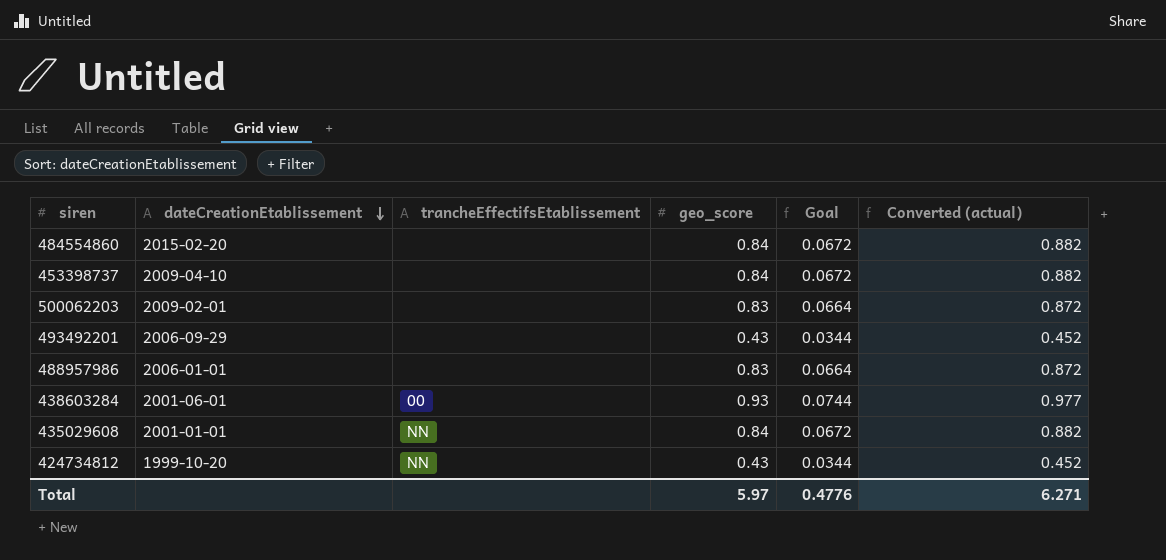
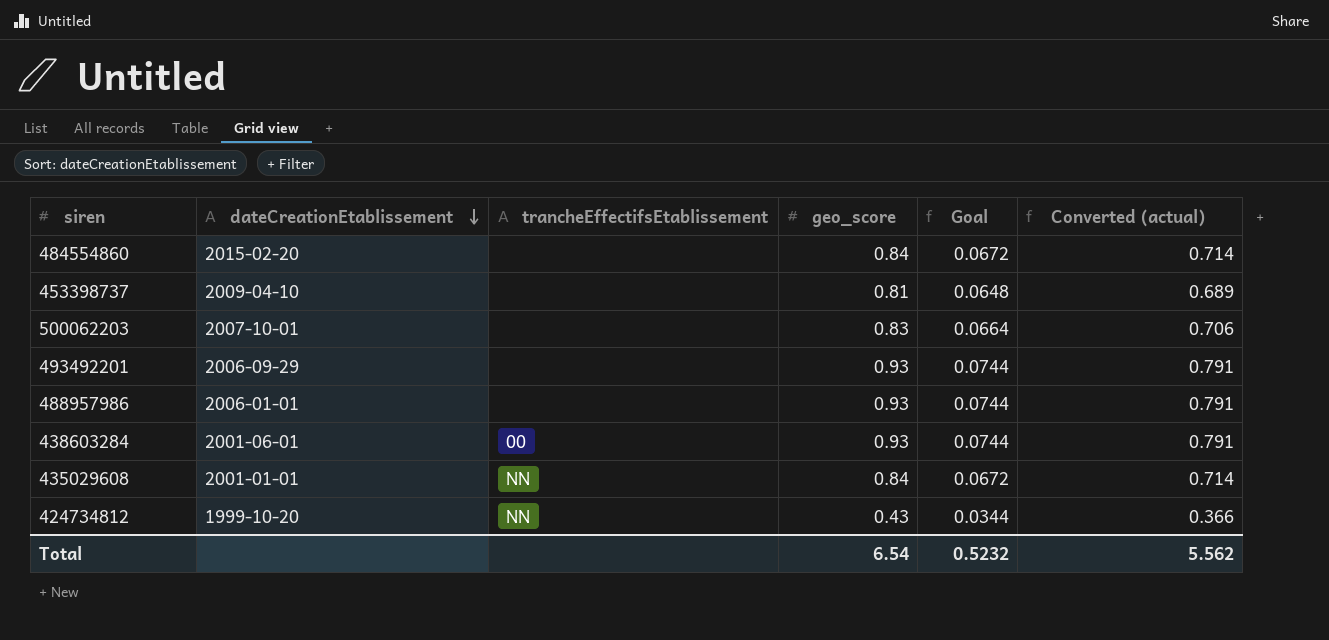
column Converted (actual) | formula: [geo_score] * 1.05 -> [geo_score] * 0.85
453398737 | geo_score: 0.84 -> 0.81
453398737 | Goal: 0.0672 -> 0.0648
500062203 | dateCreationEtablissement: 2009-02-01 -> 2007-10-01
493492201 | geo_score: 0.43 -> 0.93
493492201 | Goal: 0.0344 -> 0.0744
488957986 | geo_score: 0.83 -> 0.93
488957986 | Goal: 0.0664 -> 0.0744
Total | geo_score: 5.97 -> 6.54
Total | Goal: 0.4776 -> 0.5232
Total | Converted (actual): 6.271 -> 5.562

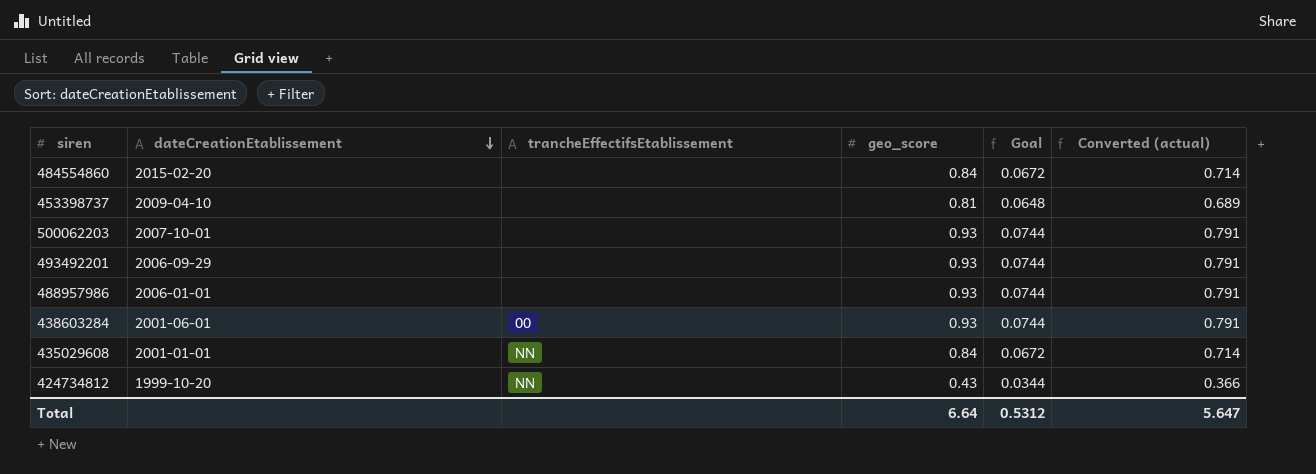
500062203 | geo_score: 0.83 -> 0.93
500062203 | Goal: 0.0664 -> 0.0744
500062203 | Converted (actual): 0.706 -> 0.791
Total | geo_score: 6.54 -> 6.64
Total | Goal: 0.5232 -> 0.5312
Total | Converted (actual): 5.562 -> 5.647

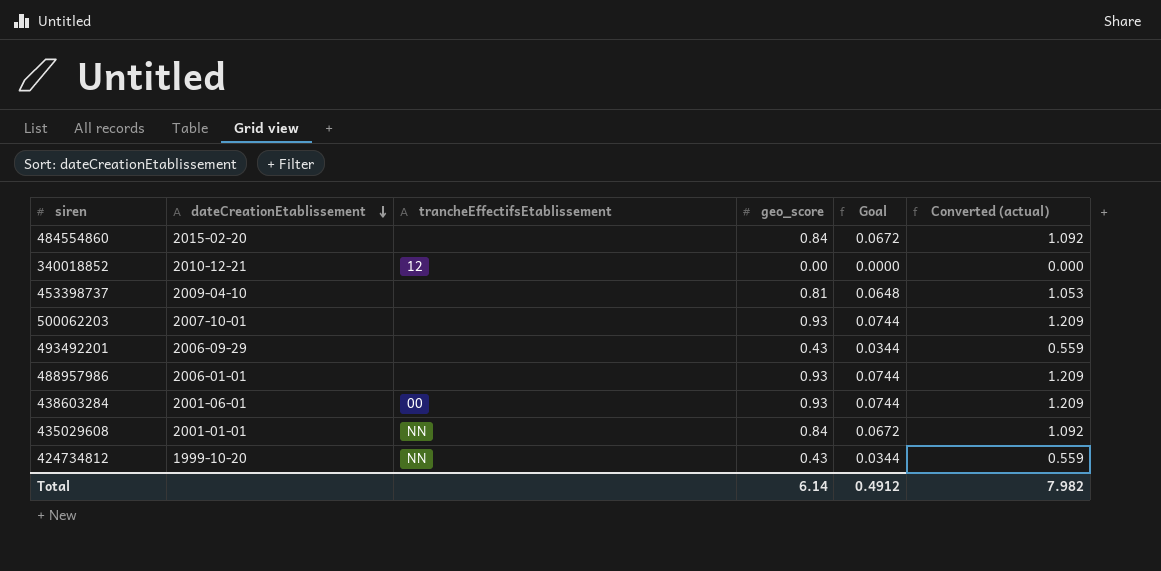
column Converted (actual) | formula: [geo_score] * 0.85 -> [geo_score] * 1.3
row 340018852: none -> 2010-12-21 | 12 | 0.00 | 0.0000 | 0.000
493492201 | geo_score: 0.93 -> 0.43
493492201 | Goal: 0.0744 -> 0.0344
Total | geo_score: 6.64 -> 6.14
Total | Goal: 0.5312 -> 0.4912
Total | Converted (actual): 5.647 -> 7.982

